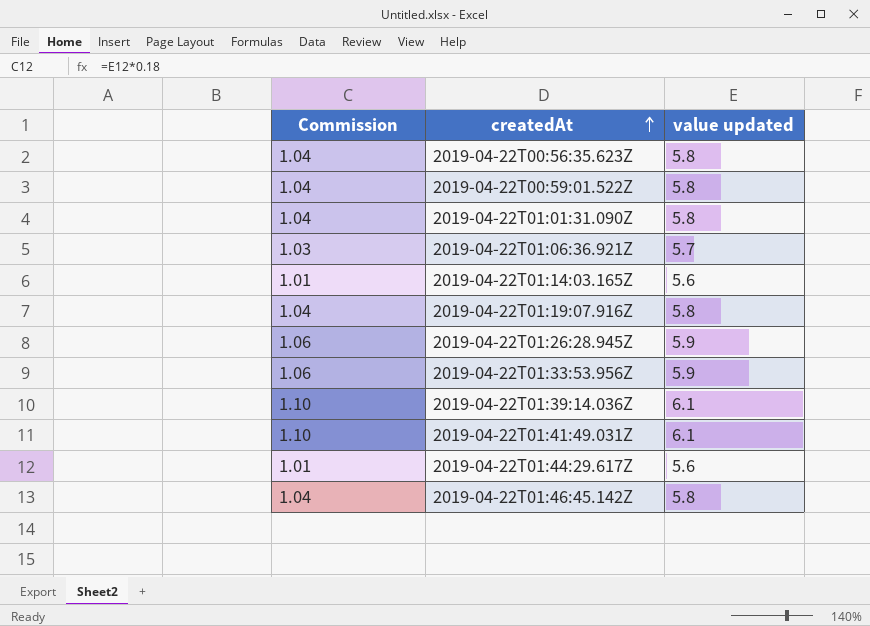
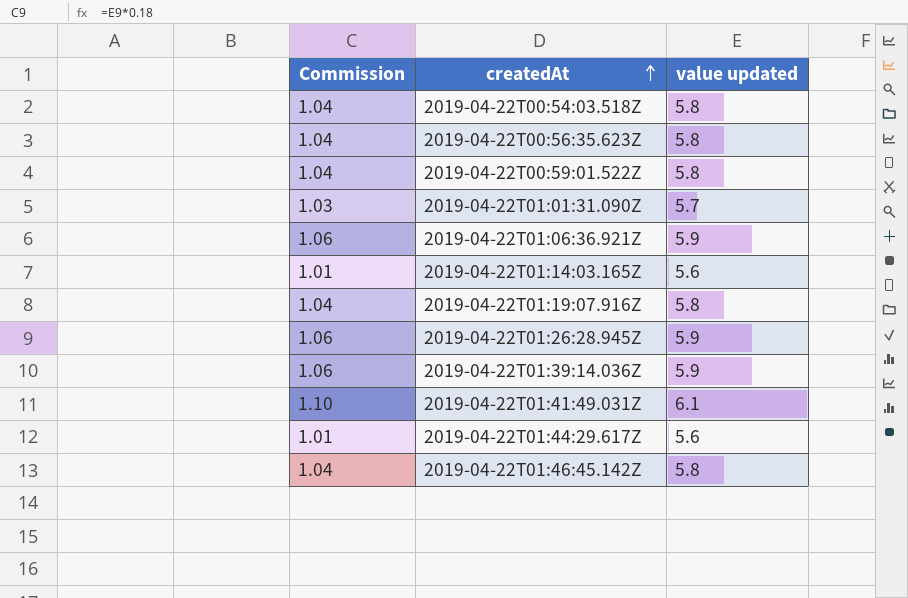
row 2019-04-22T01:33:53.956Z: 1.06 | 5.9 -> none
row 2019-04-22T00:54:03.518Z: none -> 1.04 | 5.8
2019-04-22T01:01:31.090Z | Commission: 1.04 -> 1.03
2019-04-22T01:01:31.090Z | value updated: 5.8 -> 5.7
2019-04-22T01:06:36.921Z | Commission: 1.03 -> 1.06
2019-04-22T01:06:36.921Z | value updated: 5.7 -> 5.9
2019-04-22T01:39:14.036Z | Commission: 1.10 -> 1.06
2019-04-22T01:39:14.036Z | value updated: 6.1 -> 5.9

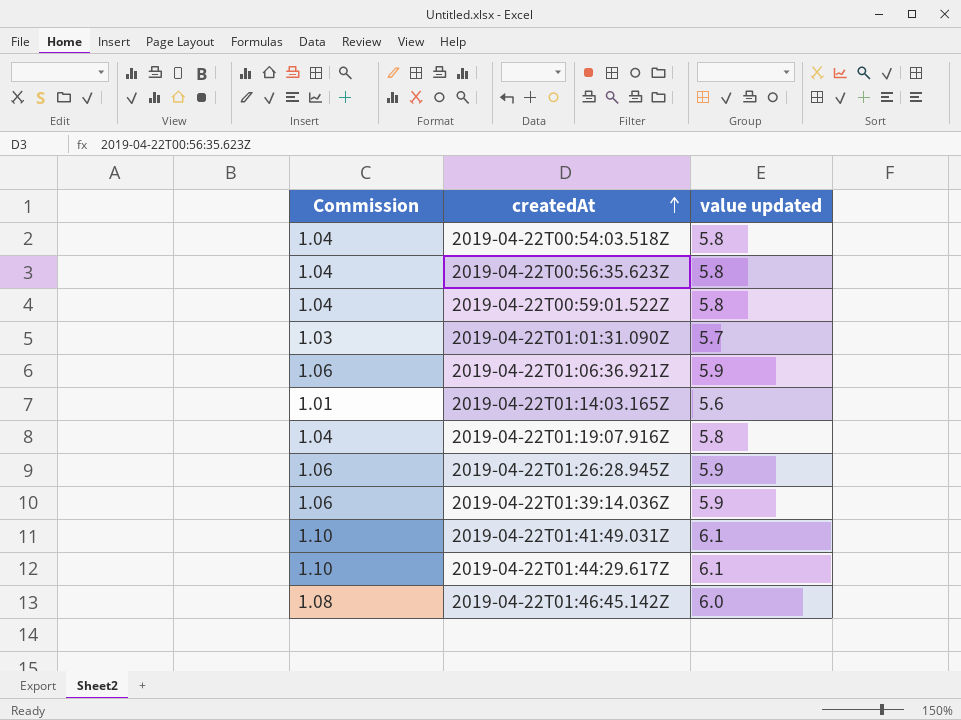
2019-04-22T01:44:29.617Z | Commission: 1.01 -> 1.10
2019-04-22T01:44:29.617Z | value updated: 5.6 -> 6.1
2019-04-22T01:46:45.142Z | Commission: 1.04 -> 1.08
2019-04-22T01:46:45.142Z | value updated: 5.8 -> 6.0

